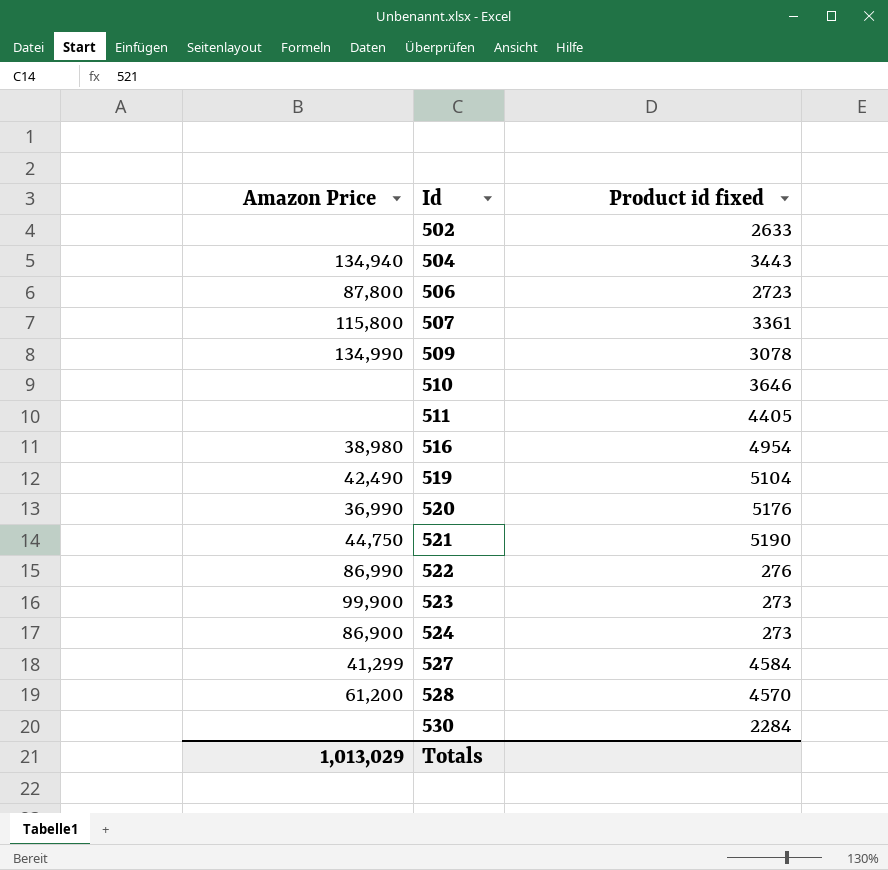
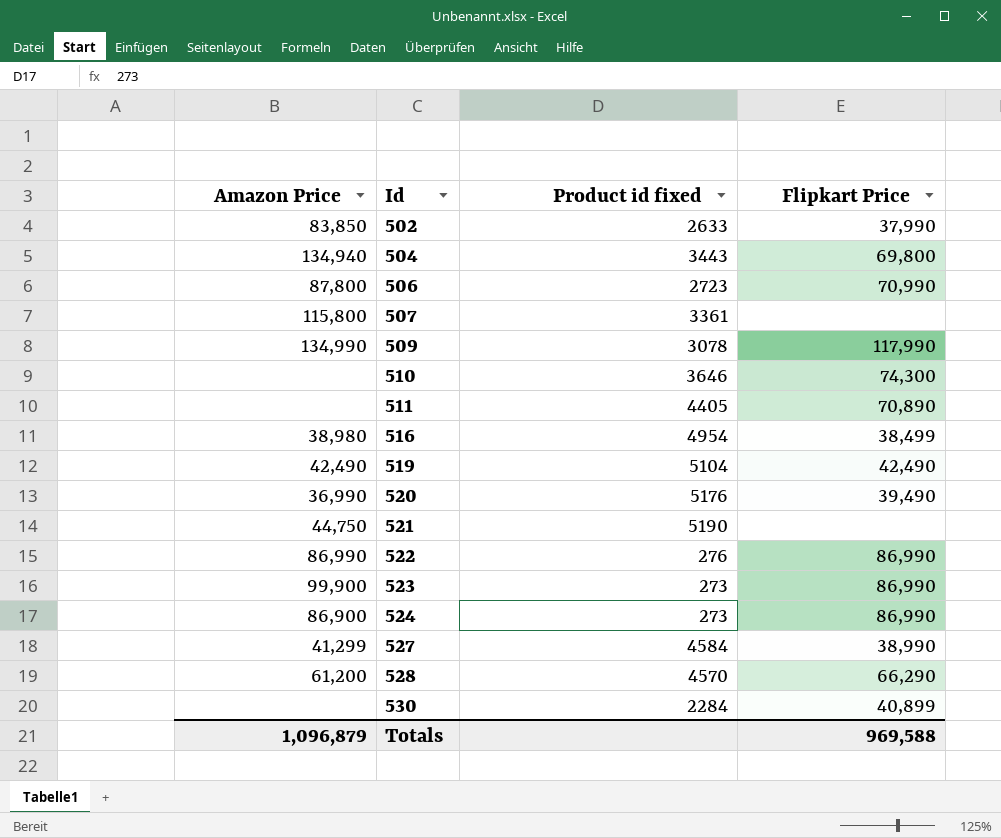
column Flipkart Price | position: none -> 4
502 | Amazon Price: none -> 83,850
Totals | Amazon Price: 1,013,029 -> 1,096,879

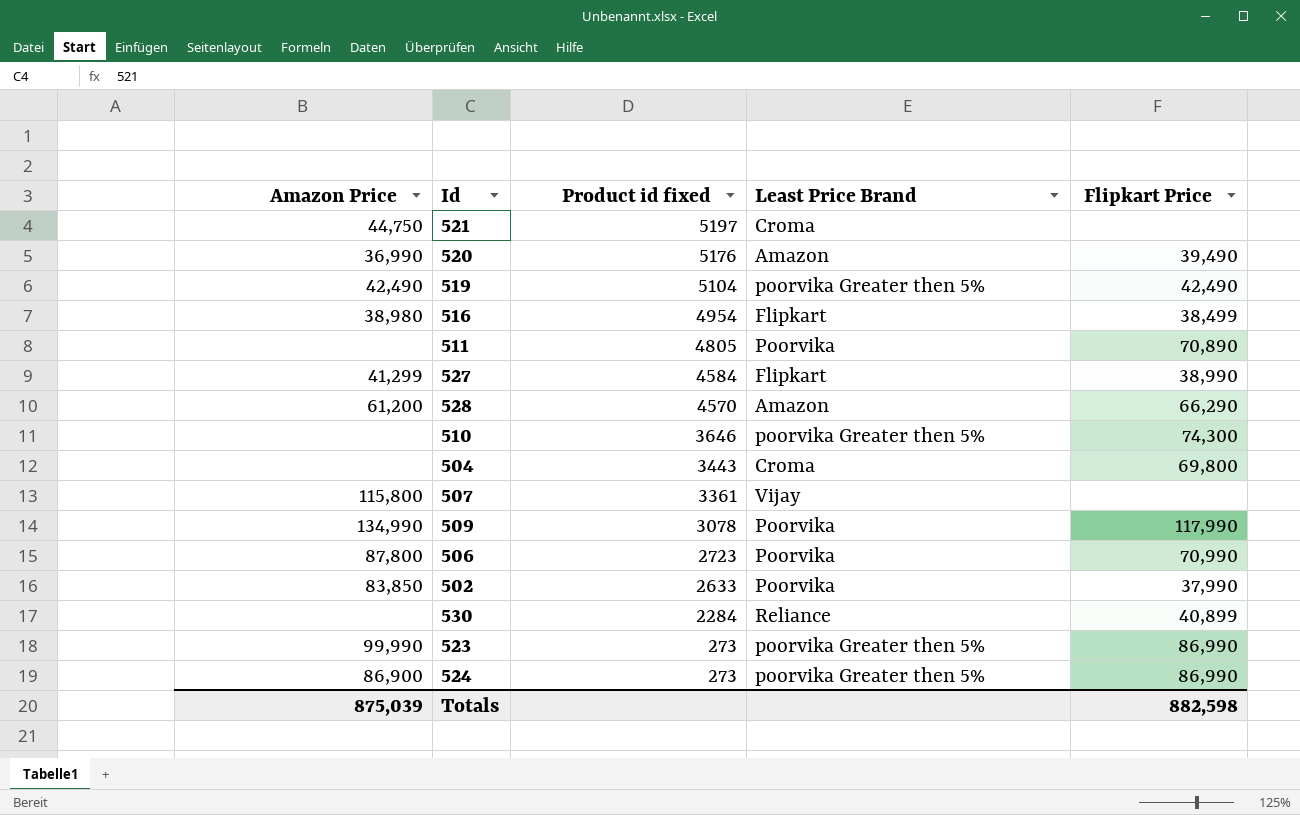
row order: Id ascending -> Product id fixed descending
column Least Price Brand | position: none -> 4
row 522: 86,990 | 276 | 86,990 -> none
521 | Product id fixed: 5190 -> 5197
511 | Product id fixed: 4405 -> 4805
504 | Amazon Price: 134,940 -> none
523 | Amazon Price: 99,900 -> 99,990
Totals | Amazon Price: 1,096,879 -> 875,039
Totals | Flipkart Price: 969,588 -> 882,598

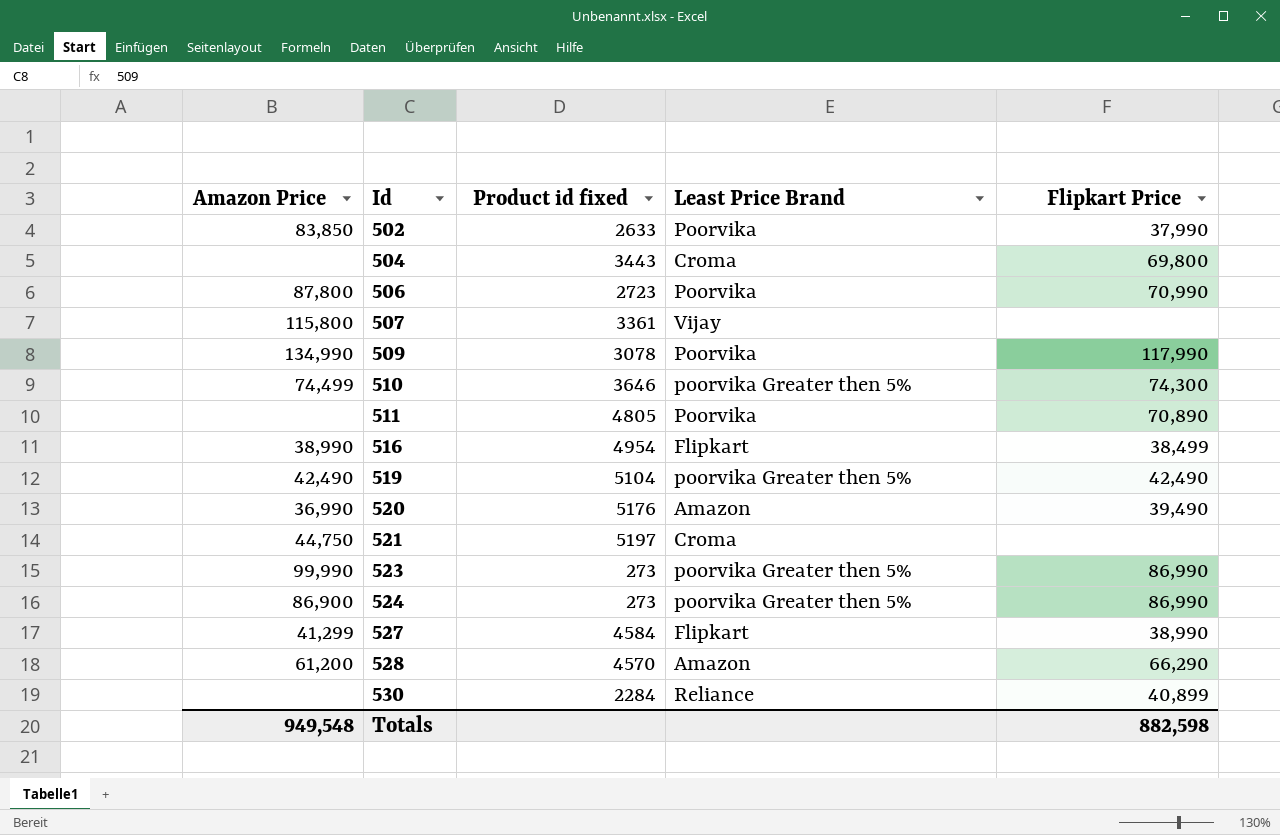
row order: Product id fixed descending -> Id ascending
510 | Amazon Price: none -> 74,499
516 | Amazon Price: 38,980 -> 38,990
Totals | Amazon Price: 875,039 -> 949,548

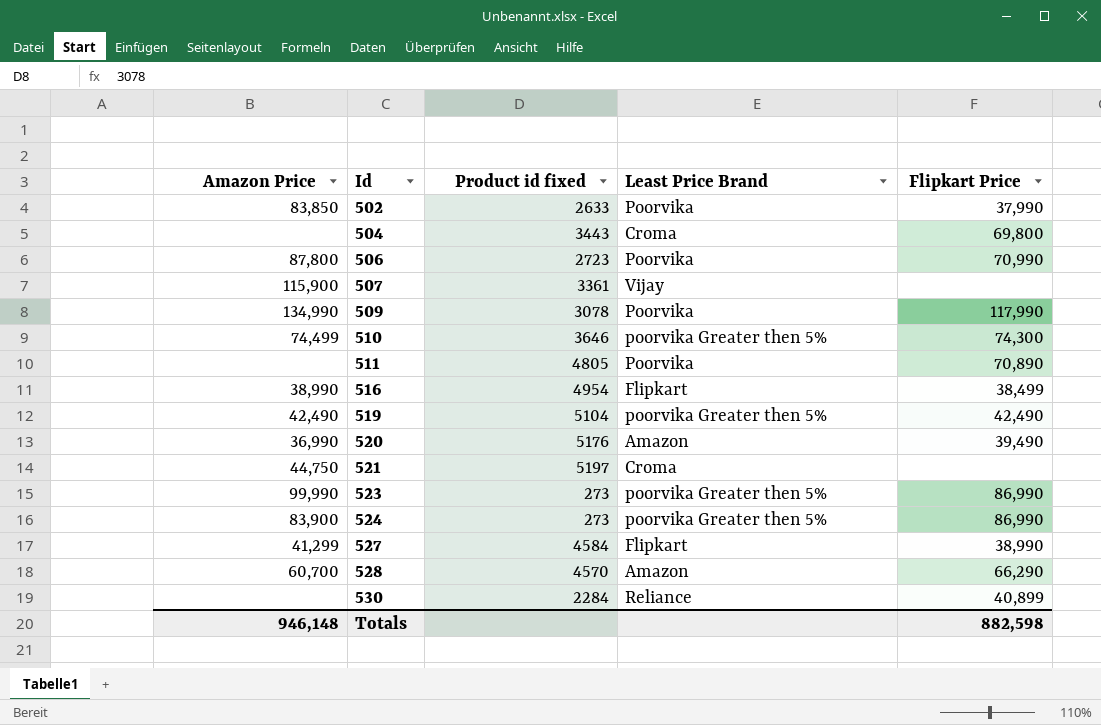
507 | Amazon Price: 115,800 -> 115,900
524 | Amazon Price: 86,900 -> 83,900
528 | Amazon Price: 61,200 -> 60,700
Totals | Amazon Price: 949,548 -> 946,148

